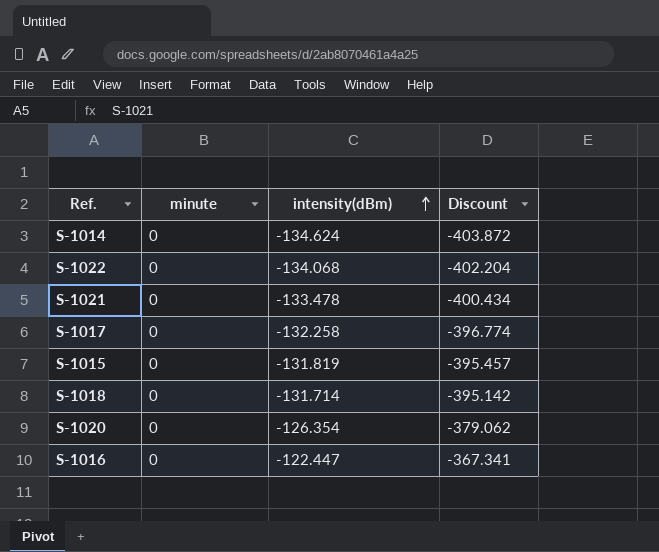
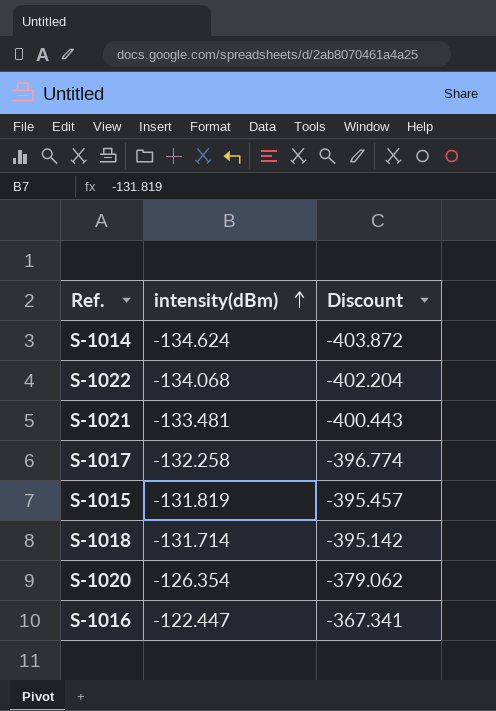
column minute | position: 2 -> none
S-1021 | intensity(dBm): -133.478 -> -133.481
S-1021 | Discount: -400.434 -> -400.443

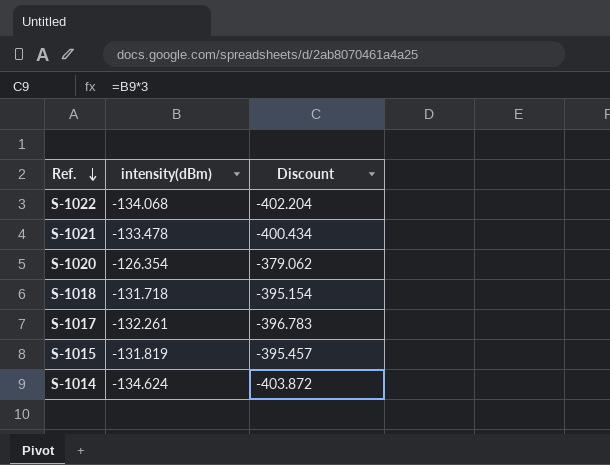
row order: intensity(dBm) ascending -> Ref. descending
row S-1016: -122.447 | -367.341 -> none
S-1021 | intensity(dBm): -133.481 -> -133.478
S-1021 | Discount: -400.443 -> -400.434
S-1018 | intensity(dBm): -131.714 -> -131.718
S-1018 | Discount: -395.142 -> -395.154
S-1017 | intensity(dBm): -132.258 -> -132.261
S-1017 | Discount: -396.774 -> -396.783

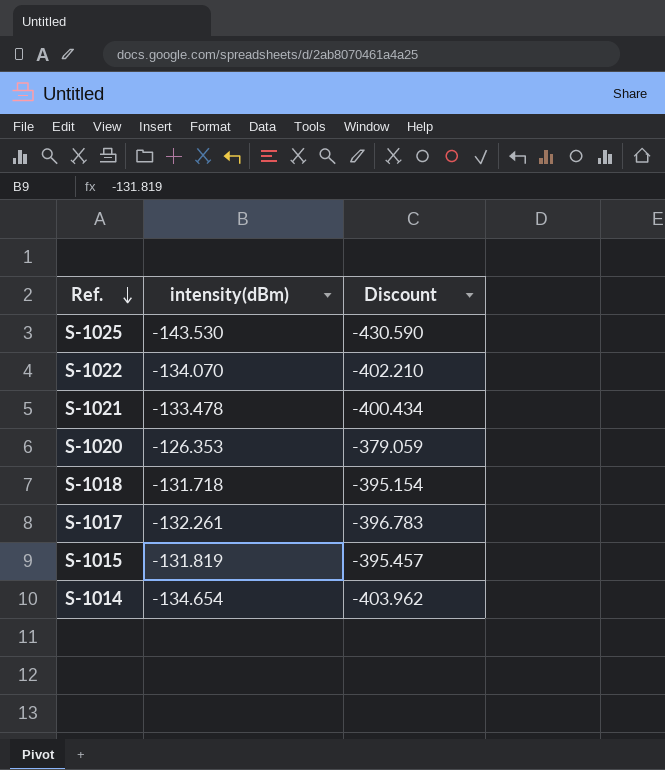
row S-1025: none -> -143.530 | -430.590
S-1022 | intensity(dBm): -134.068 -> -134.070
S-1022 | Discount: -402.204 -> -402.210
S-1020 | intensity(dBm): -126.354 -> -126.353
S-1020 | Discount: -379.062 -> -379.059
S-1014 | intensity(dBm): -134.624 -> -134.654
S-1014 | Discount: -403.872 -> -403.962

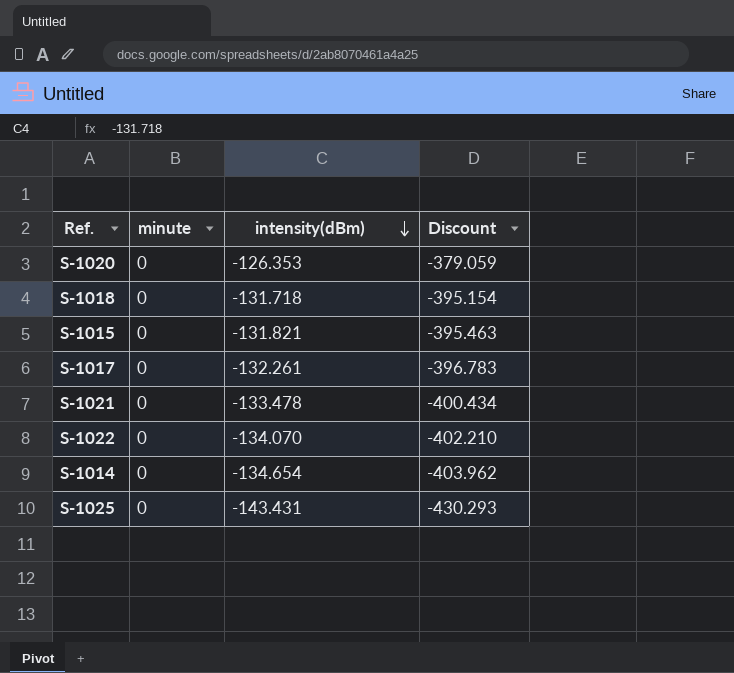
row order: Ref. descending -> intensity(dBm) descending
column minute | position: none -> 2
S-1015 | intensity(dBm): -131.819 -> -131.821
S-1015 | Discount: -395.457 -> -395.463
S-1025 | intensity(dBm): -143.530 -> -143.431
S-1025 | Discount: -430.590 -> -430.293

